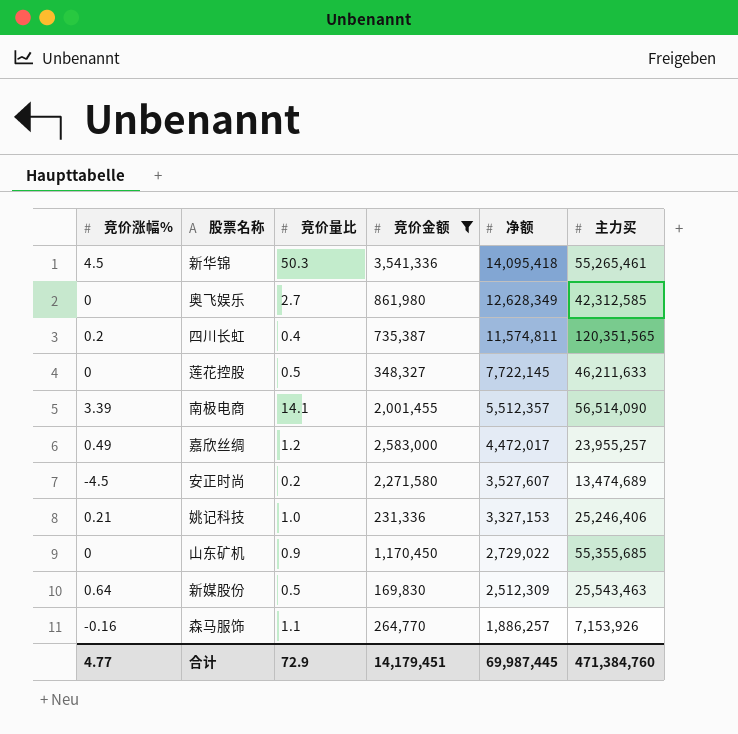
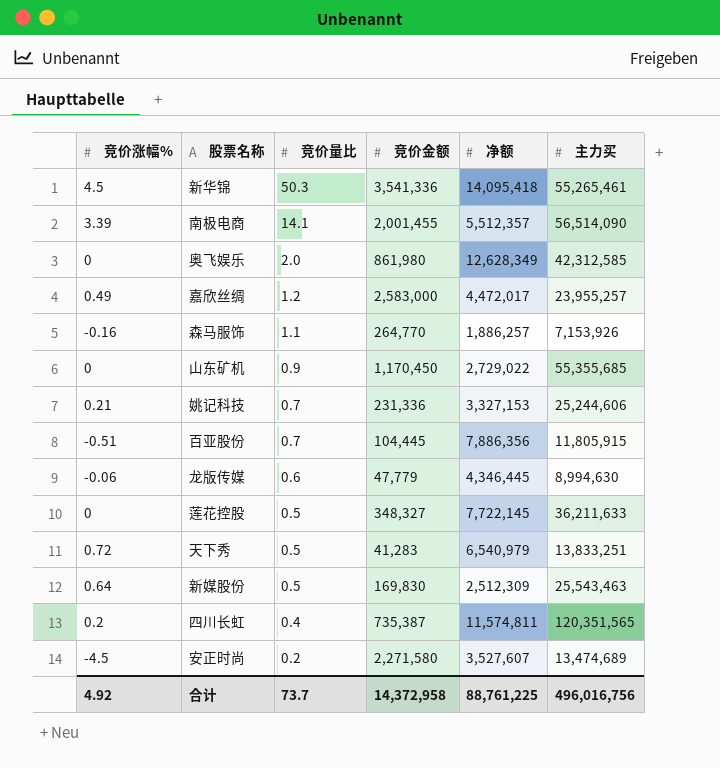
filter: 竞价金额 >= 169,830 -> none
row order: 净额 descending -> 竞价量比 descending
奥飞娱乐 | 竞价量比: 2.7 -> 2.0
姚记科技 | 竞价量比: 1.0 -> 0.7
姚记科技 | 主力买: 25,246,406 -> 25,244,606
莲花控股 | 主力买: 46,211,633 -> 36,211,633
合计 | 竞价涨幅%: 4.77 -> 4.92
合计 | 竞价量比: 72.9 -> 73.7
合计 | 竞价金额: 14,179,451 -> 14,372,958
合计 | 净额: 69,987,445 -> 88,761,225
合计 | 主力买: 471,384,760 -> 496,016,756

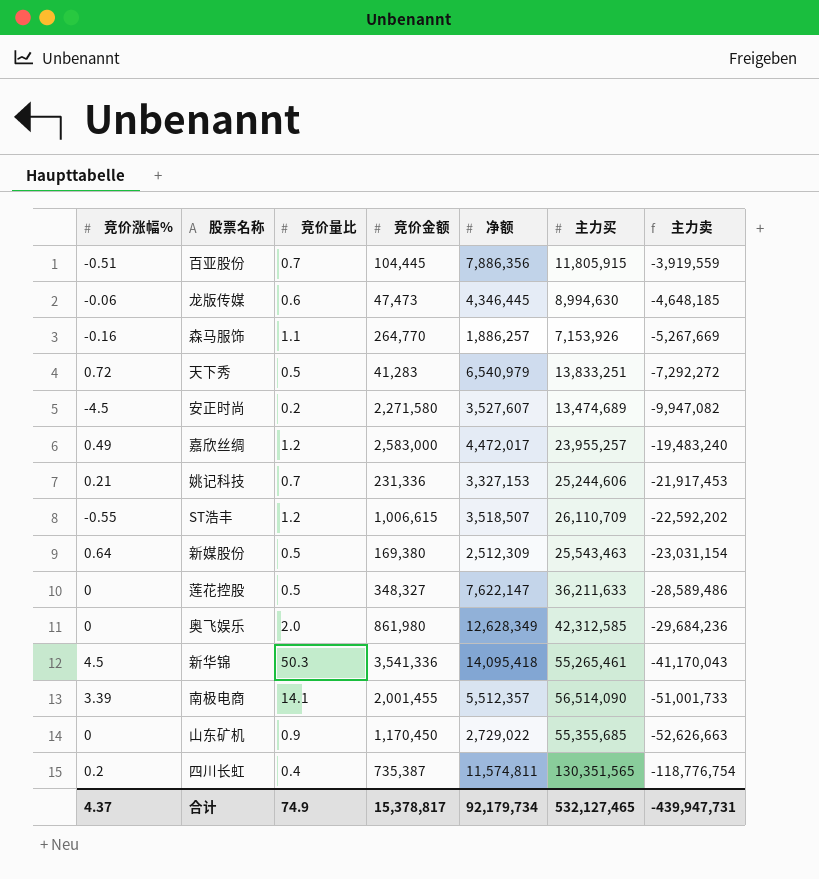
row order: 竞价量比 descending -> 主力卖 descending
column 主力卖 | formula: none -> [净额] - [主力买]
龙版传媒 | 竞价金额: 47,779 -> 47,473
row ST浩丰: none -> -0.55 | 1.2 | 1,006,615 | 3,518,507 | 26,110,709 | -22,592,202
新媒股份 | 竞价金额: 169,830 -> 169,380
莲花控股 | 净额: 7,722,145 -> 7,622,147
四川长虹 | 主力买: 120,351,565 -> 130,351,565
合计 | 竞价涨幅%: 4.92 -> 4.37
合计 | 竞价量比: 73.7 -> 74.9
合计 | 竞价金额: 14,372,958 -> 15,378,817
合计 | 净额: 88,761,225 -> 92,179,734
合计 | 主力买: 496,016,756 -> 532,127,465

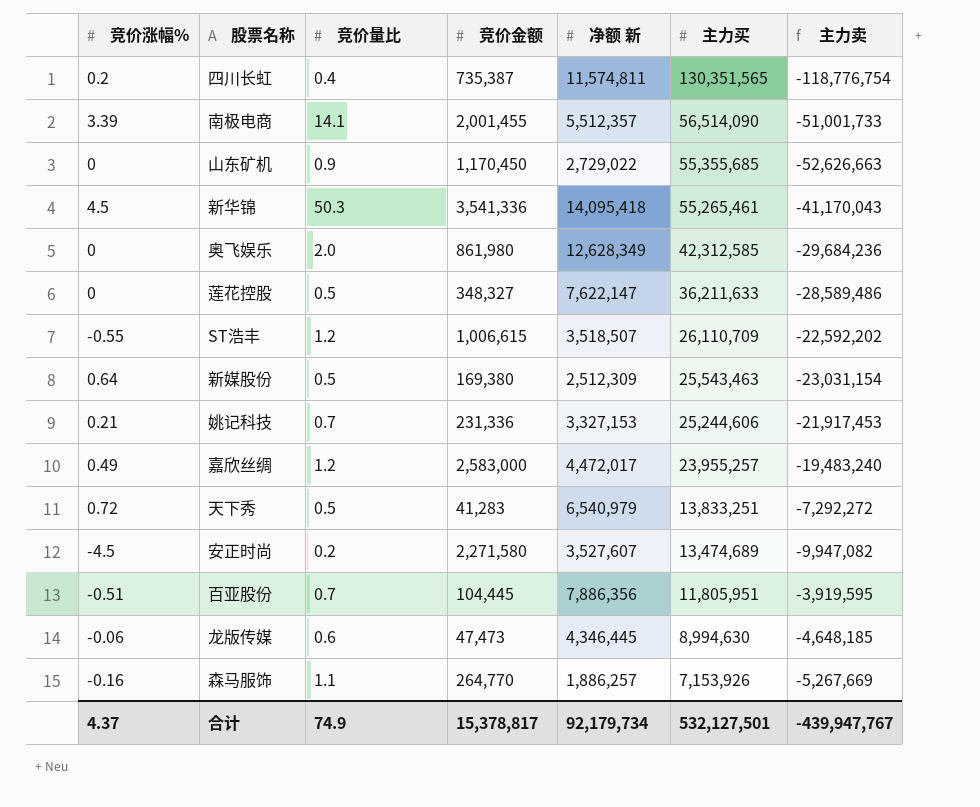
row order: 主力卖 descending -> 主力买 descending
column name: 净额 -> 净额 新
百亚股份 | 主力买: 11,805,915 -> 11,805,951
百亚股份 | 主力卖: -3,919,559 -> -3,919,595
合计 | 主力买: 532,127,465 -> 532,127,501
合计 | 主力卖: -439,947,731 -> -439,947,767

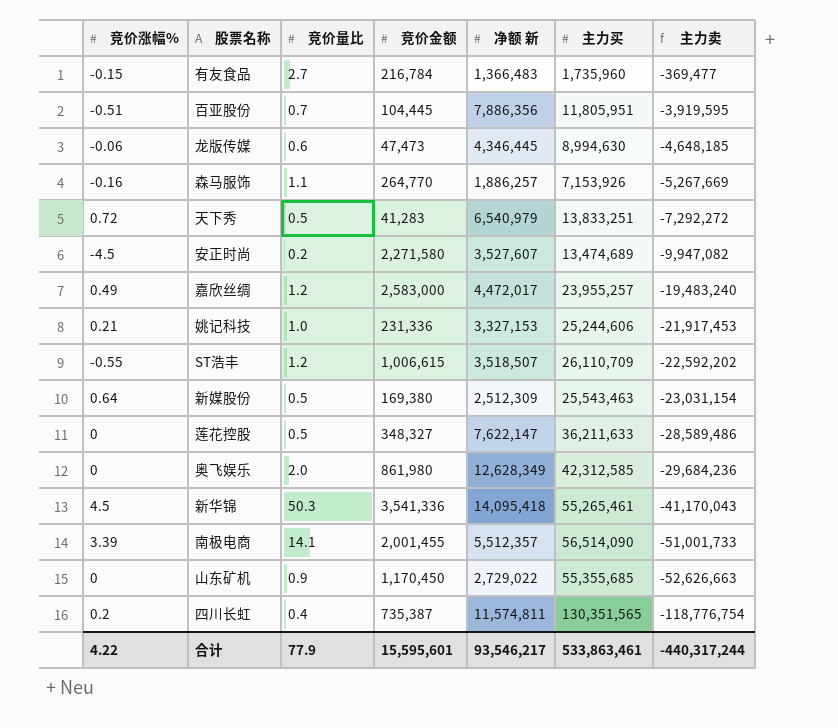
row order: 主力买 descending -> 主力卖 descending
row 有友食品: none -> -0.15 | 2.7 | 216,784 | 1,366,483 | 1,735,960 | -369,477
姚记科技 | 竞价量比: 0.7 -> 1.0
合计 | 竞价涨幅%: 4.37 -> 4.22
合计 | 竞价量比: 74.9 -> 77.9
合计 | 竞价金额: 15,378,817 -> 15,595,601
合计 | 净额 新: 92,179,734 -> 93,546,217
合计 | 主力买: 532,127,501 -> 533,863,461
合计 | 主力卖: -439,947,767 -> -440,317,244

